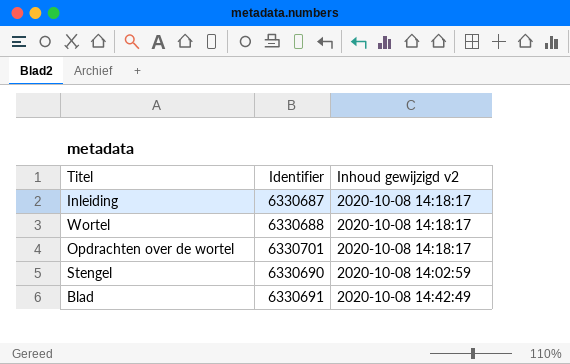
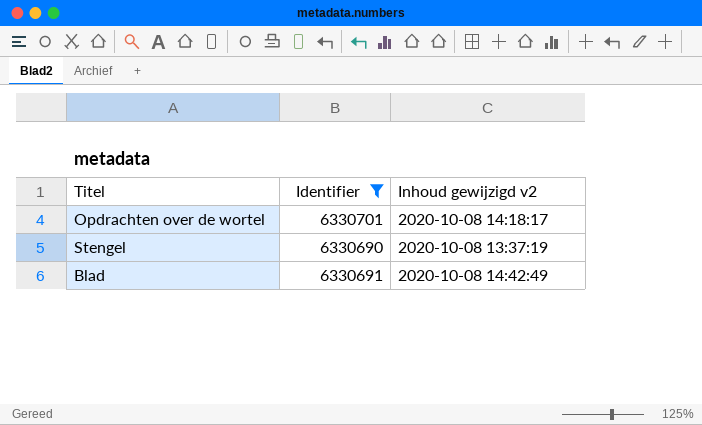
filter: none -> Identifier >= 6330690
Stengel | Inhoud gewijzigd v2: 2020-10-08 14:02:59 -> 2020-10-08 13:37:19

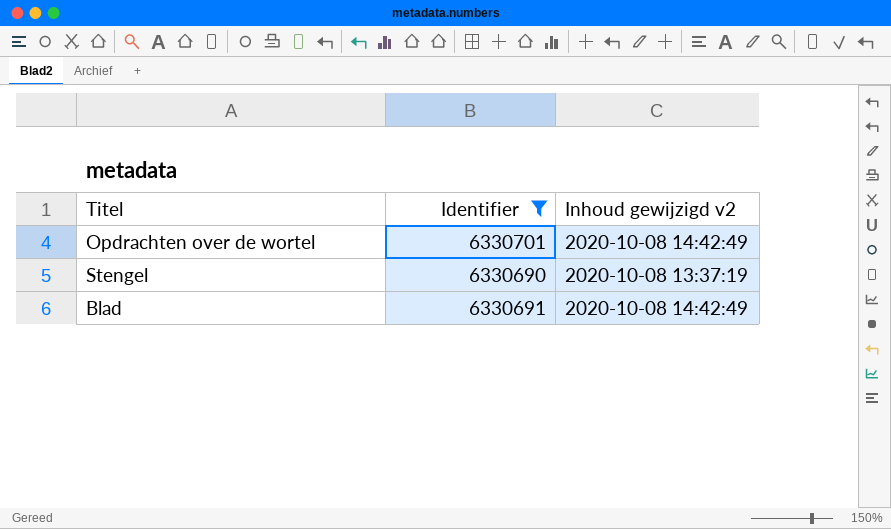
Opdrachten over de wortel | Inhoud gewijzigd v2: 2020-10-08 14:18:17 -> 2020-10-08 14:42:49

